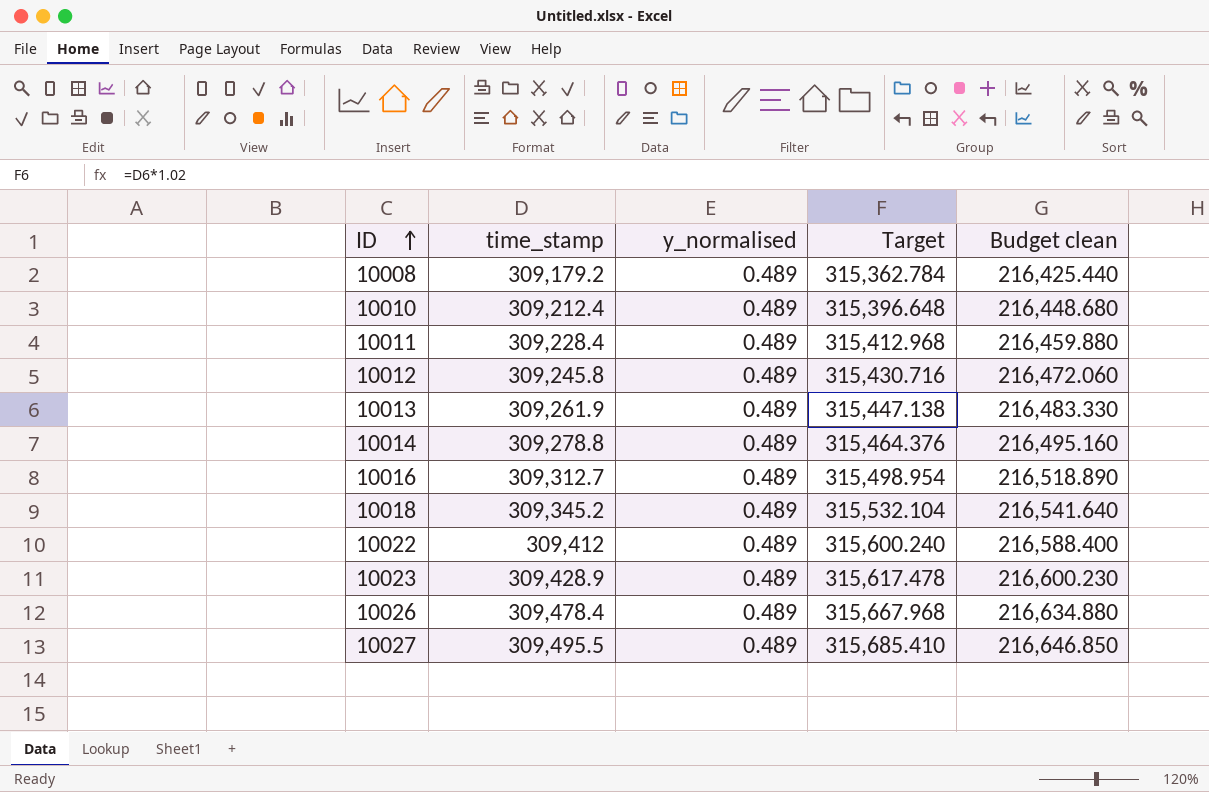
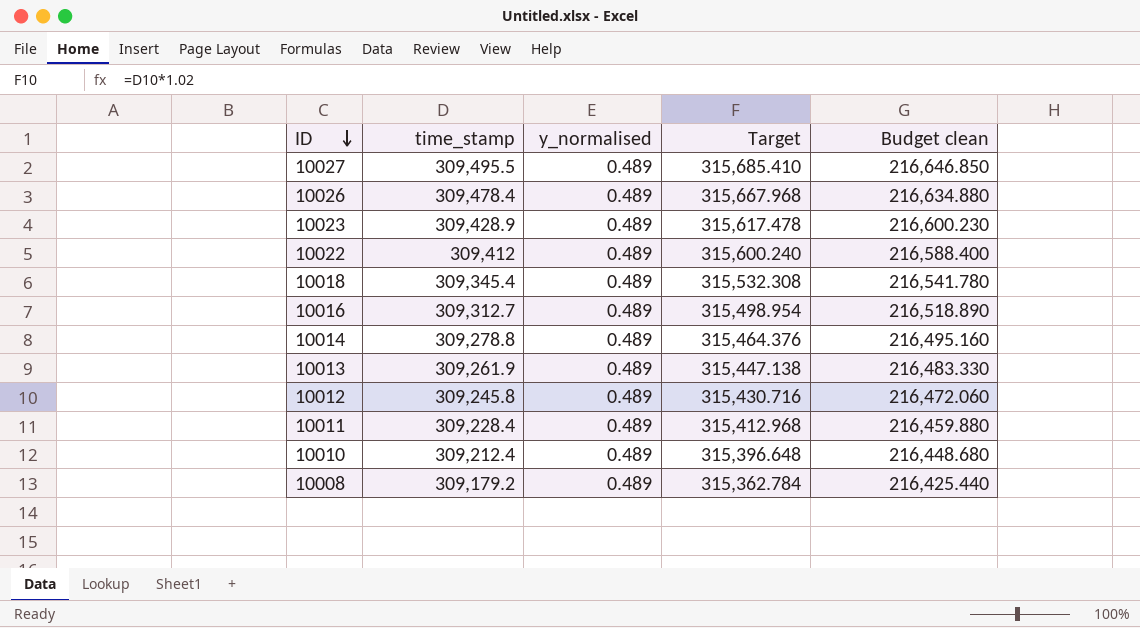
row order: ID ascending -> ID descending
10018 | time_stamp: 309,345.2 -> 309,345.4
10018 | Target: 315,532.104 -> 315,532.308
10018 | Budget clean: 216,541.640 -> 216,541.780

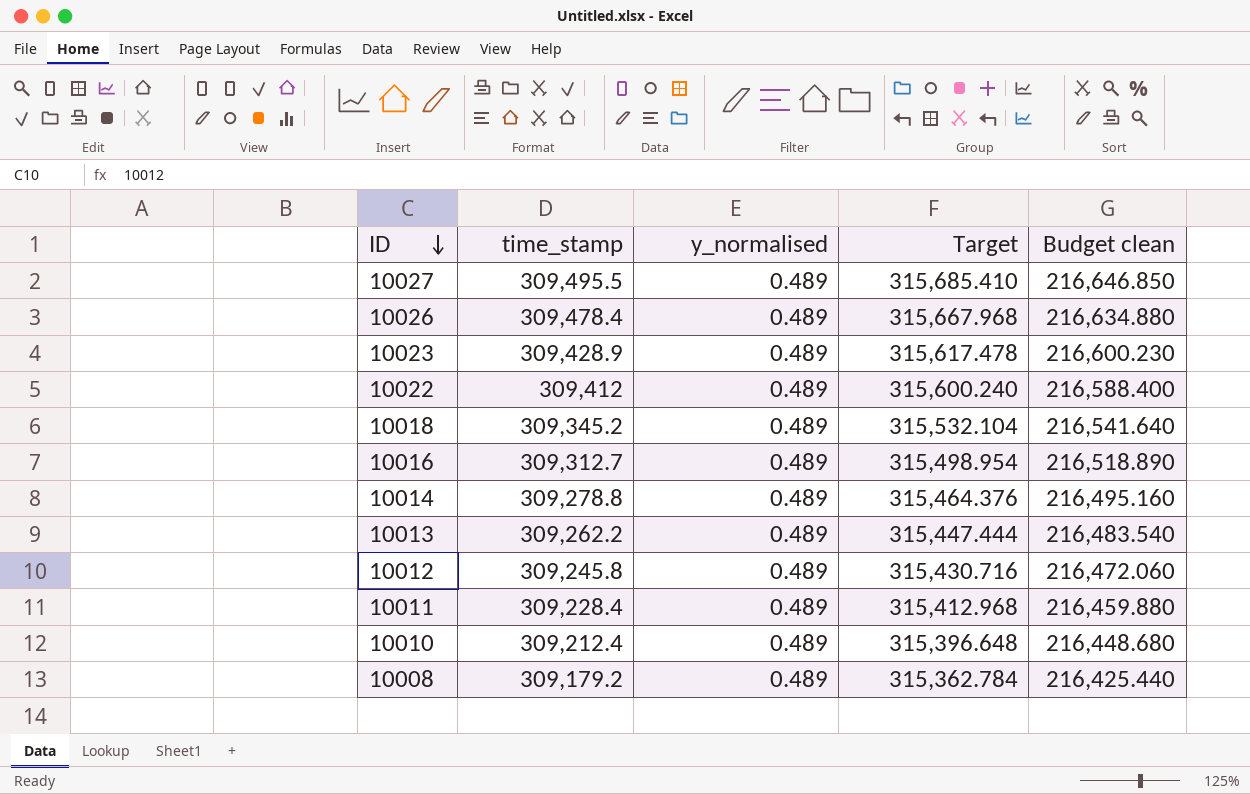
10018 | time_stamp: 309,345.4 -> 309,345.2
10018 | Target: 315,532.308 -> 315,532.104
10018 | Budget clean: 216,541.780 -> 216,541.640
10013 | time_stamp: 309,261.9 -> 309,262.2
10013 | Target: 315,447.138 -> 315,447.444
10013 | Budget clean: 216,483.330 -> 216,483.540

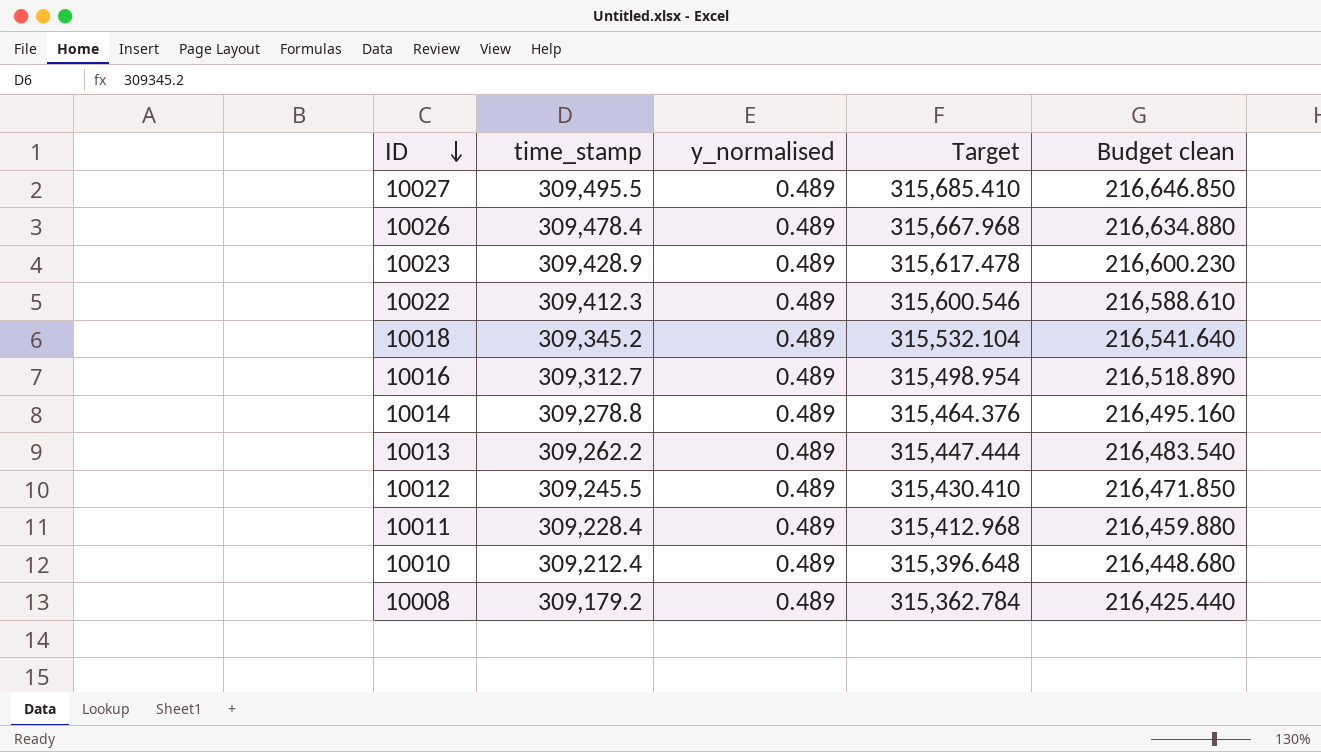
10022 | time_stamp: 309,412 -> 309,412.3
10022 | Target: 315,600.240 -> 315,600.546
10022 | Budget clean: 216,588.400 -> 216,588.610
10012 | time_stamp: 309,245.8 -> 309,245.5
10012 | Target: 315,430.716 -> 315,430.410
10012 | Budget clean: 216,472.060 -> 216,471.850

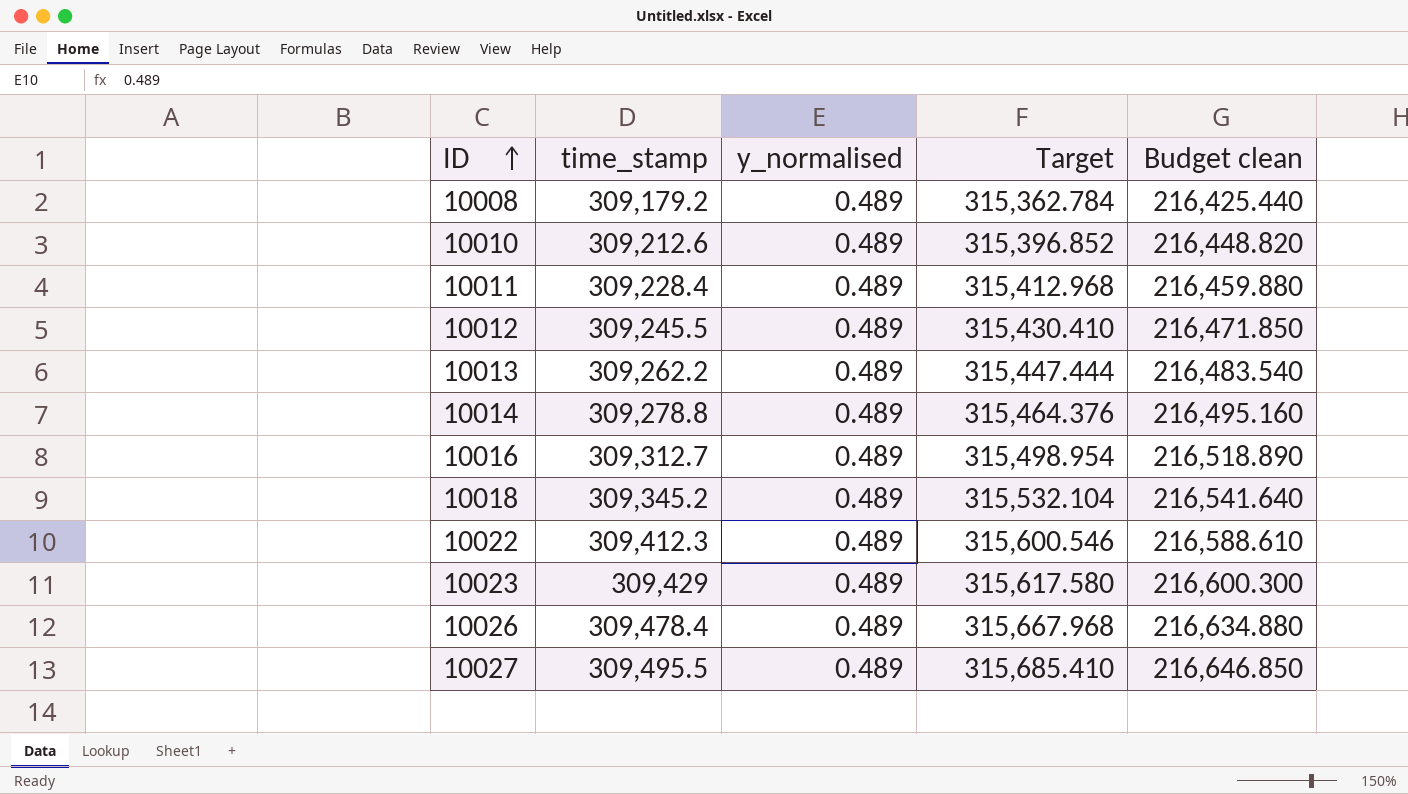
row order: ID descending -> ID ascending
10010 | time_stamp: 309,212.4 -> 309,212.6
10010 | Target: 315,396.648 -> 315,396.852
10010 | Budget clean: 216,448.680 -> 216,448.820
10023 | time_stamp: 309,428.9 -> 309,429
10023 | Target: 315,617.478 -> 315,617.580
10023 | Budget clean: 216,600.230 -> 216,600.300

